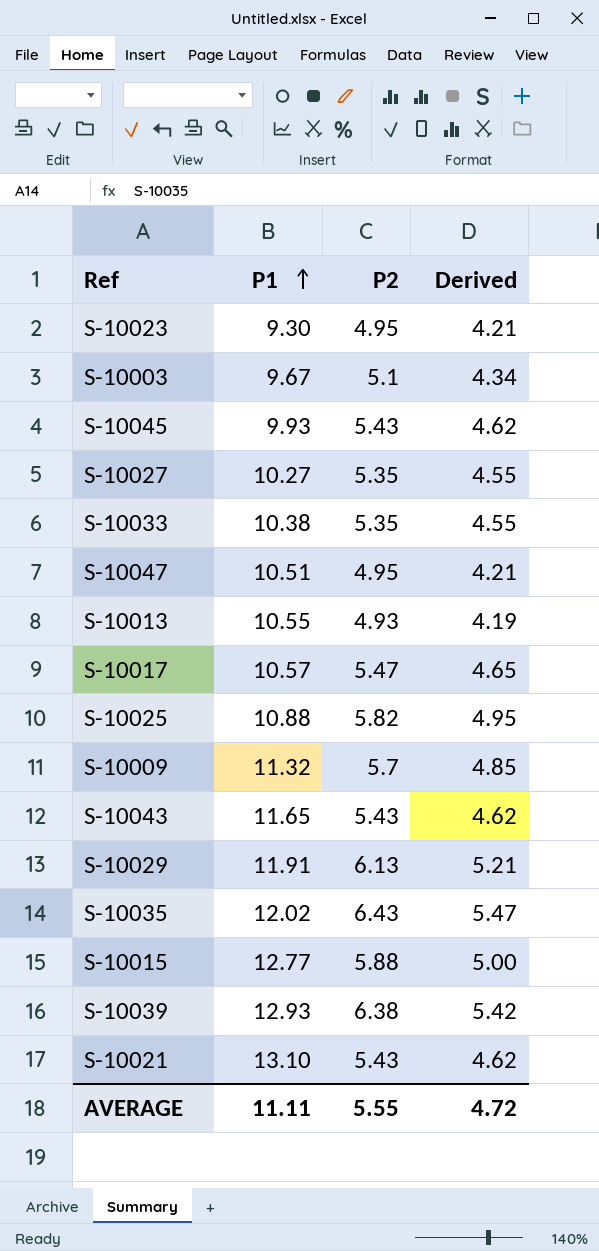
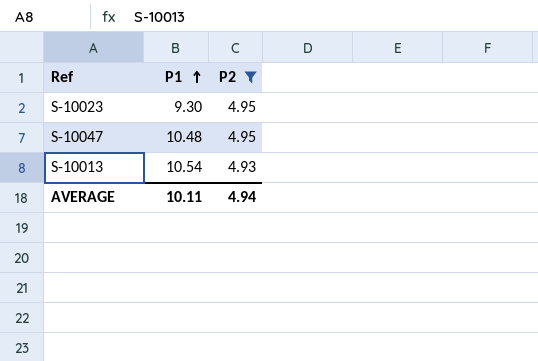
filter: none -> P2 <= 4.95
column Derived | formula: [P2] * 0.85 -> none
S-10047 | P1: 10.51 -> 10.48
S-10013 | P1: 10.55 -> 10.54
AVERAGE | P1: 11.11 -> 10.11
AVERAGE | P2: 5.55 -> 4.94

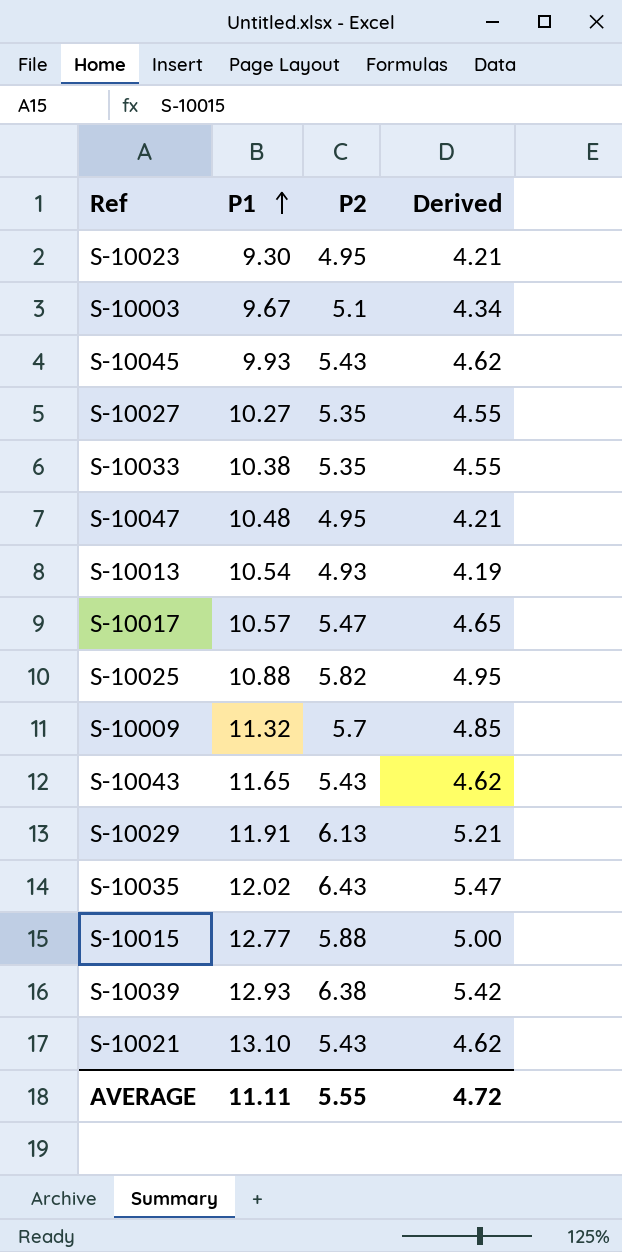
filter: P2 <= 4.95 -> none
column Derived | formula: none -> [P2] * 0.85
AVERAGE | P1: 10.11 -> 11.11
AVERAGE | P2: 4.94 -> 5.55

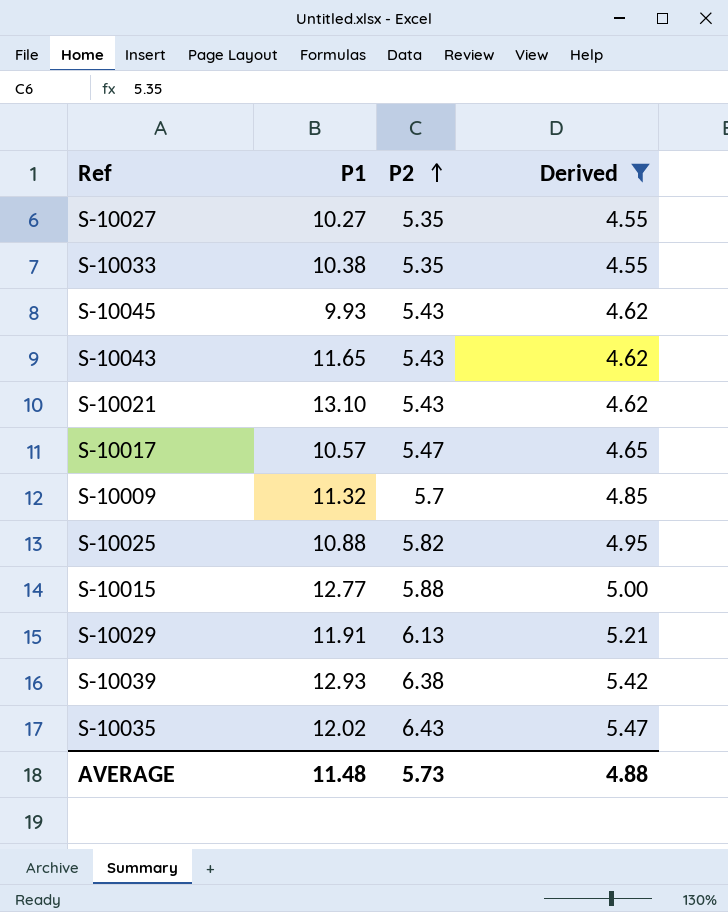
filter: none -> Derived >= 4.55
row order: P1 ascending -> P2 ascending
AVERAGE | P1: 11.11 -> 11.48
AVERAGE | P2: 5.55 -> 5.73
AVERAGE | Derived: 4.72 -> 4.88

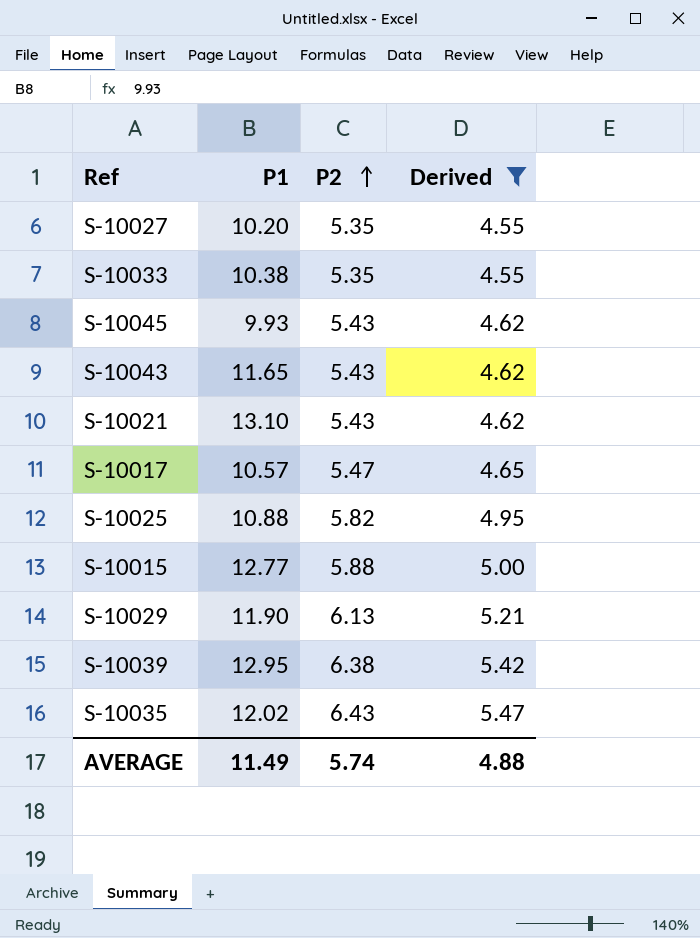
row S-10009: 11.32 | 5.7 | 4.85 -> none
S-10027 | P1: 10.27 -> 10.20
S-10029 | P1: 11.91 -> 11.90
S-10039 | P1: 12.93 -> 12.95
AVERAGE | P1: 11.48 -> 11.49
AVERAGE | P2: 5.73 -> 5.74

